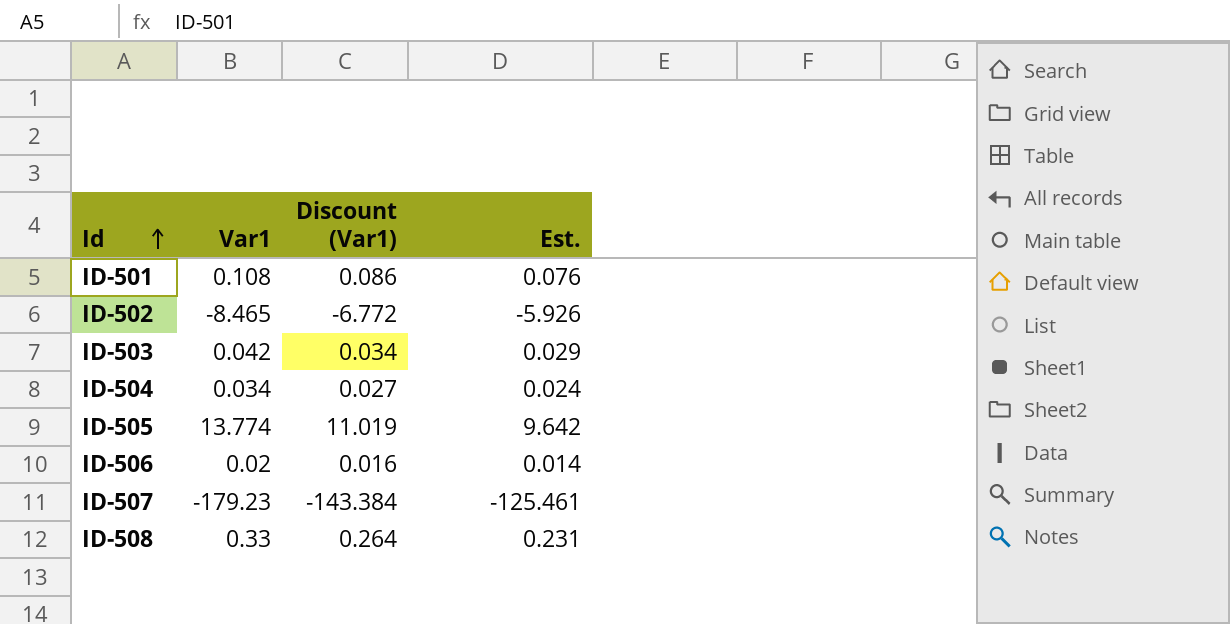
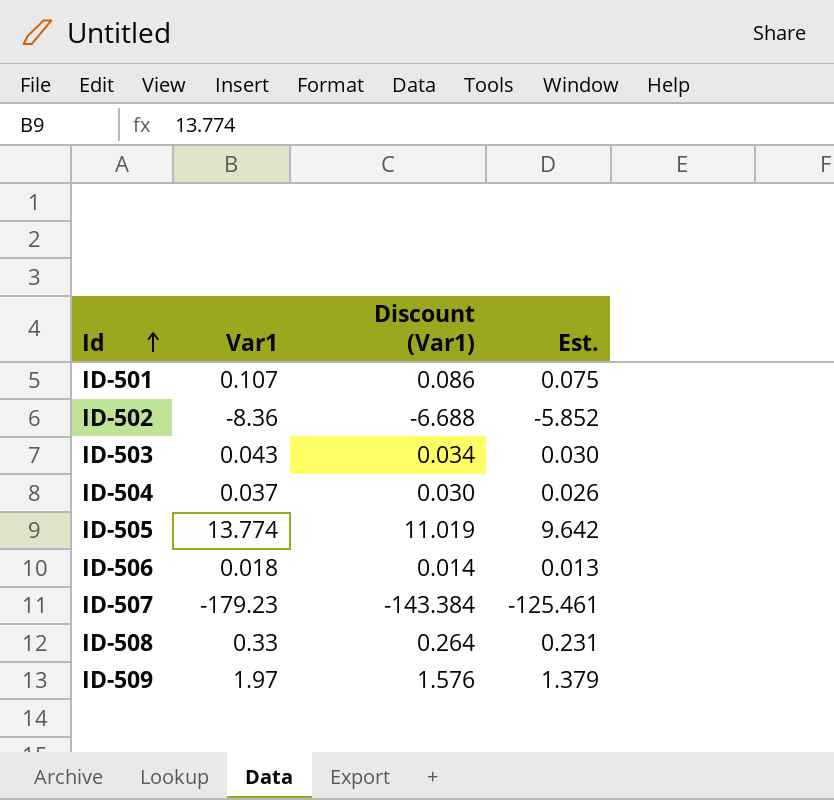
ID-501 | Var1: 0.108 -> 0.107
ID-501 | Est.: 0.076 -> 0.075
ID-502 | Var1: -8.465 -> -8.36
ID-502 | Discount (Var1): -6.772 -> -6.688
ID-502 | Est.: -5.926 -> -5.852
ID-503 | Var1: 0.042 -> 0.043
ID-503 | Est.: 0.029 -> 0.030
ID-504 | Var1: 0.034 -> 0.037
ID-504 | Discount (Var1): 0.027 -> 0.030
ID-504 | Est.: 0.024 -> 0.026
ID-506 | Var1: 0.02 -> 0.018
ID-506 | Discount (Var1): 0.016 -> 0.014
ID-506 | Est.: 0.014 -> 0.013
row ID-509: none -> 1.97 | 1.576 | 1.379

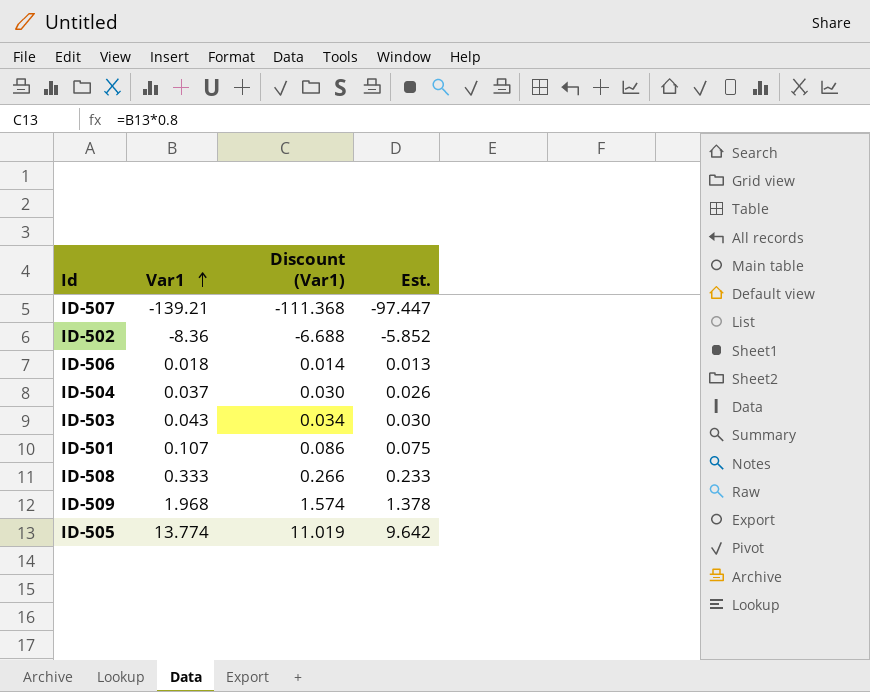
row order: Id ascending -> Var1 ascending
ID-507 | Var1: -179.23 -> -139.21
ID-507 | Discount (Var1): -143.384 -> -111.368
ID-507 | Est.: -125.461 -> -97.447
ID-508 | Var1: 0.33 -> 0.333
ID-508 | Discount (Var1): 0.264 -> 0.266
ID-508 | Est.: 0.231 -> 0.233
ID-509 | Var1: 1.97 -> 1.968
ID-509 | Discount (Var1): 1.576 -> 1.574
ID-509 | Est.: 1.379 -> 1.378

